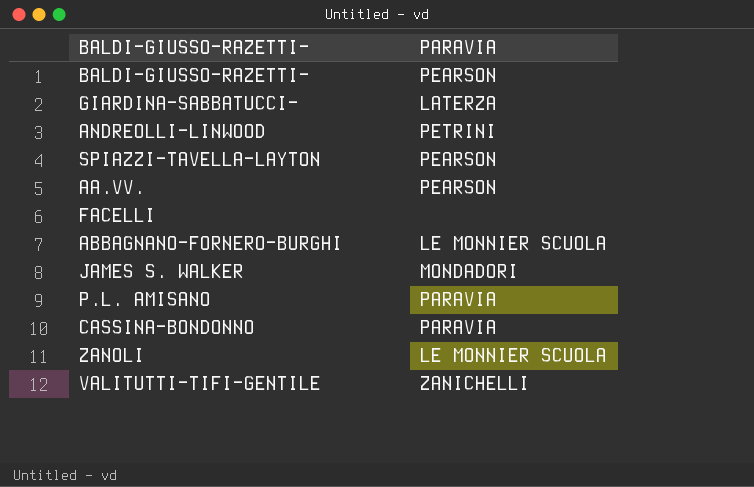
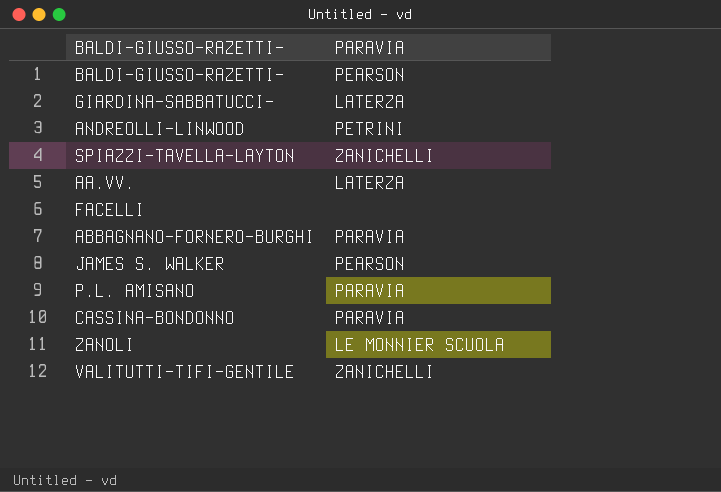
SPIAZZI-TAVELLA-LAYTON | PARAVIA: PEARSON -> ZANICHELLI
AA.VV. | PARAVIA: PEARSON -> LATERZA
ABBAGNANO-FORNERO-BURGHI | PARAVIA: LE MONNIER SCUOLA -> PARAVIA
JAMES S. WALKER | PARAVIA: MONDADORI -> PEARSON

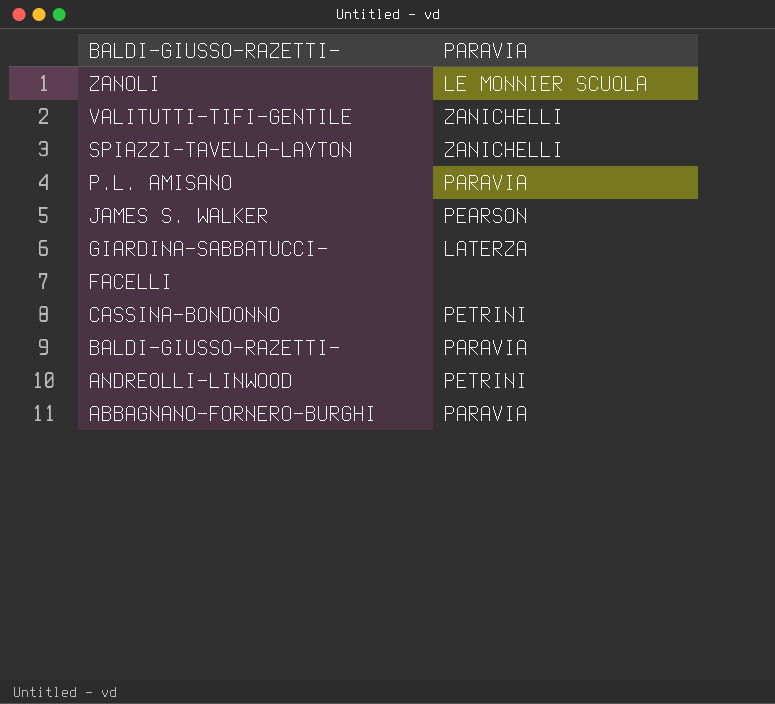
row order: none -> BALDI-GIUSSO-RAZETTI- descending
row AA.VV.: LATERZA -> none
CASSINA-BONDONNO | PARAVIA: PARAVIA -> PETRINI
BALDI-GIUSSO-RAZETTI- | PARAVIA: PEARSON -> PARAVIA

